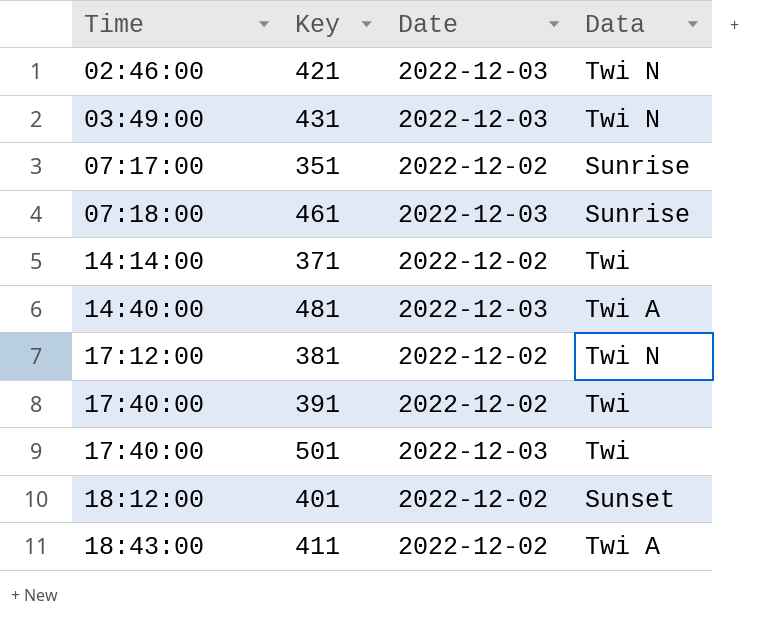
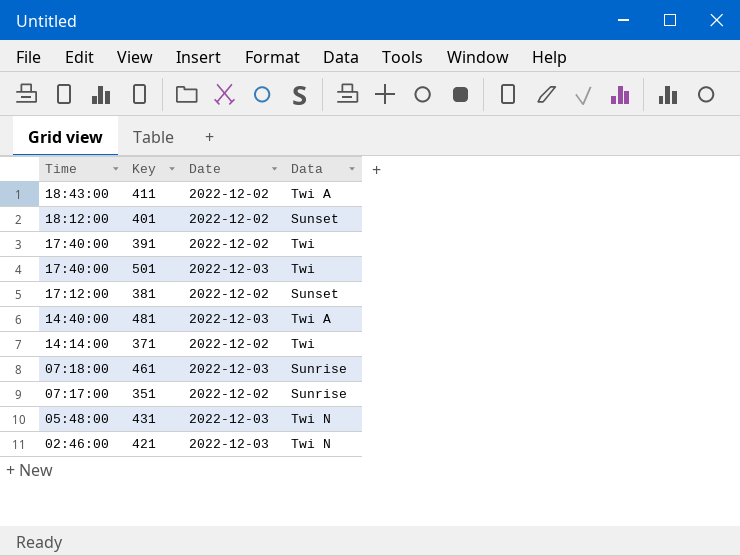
row order: Time ascending -> Time descending
381 | Data: Twi N -> Sunset
431 | Time: 03:49:00 -> 05:48:00

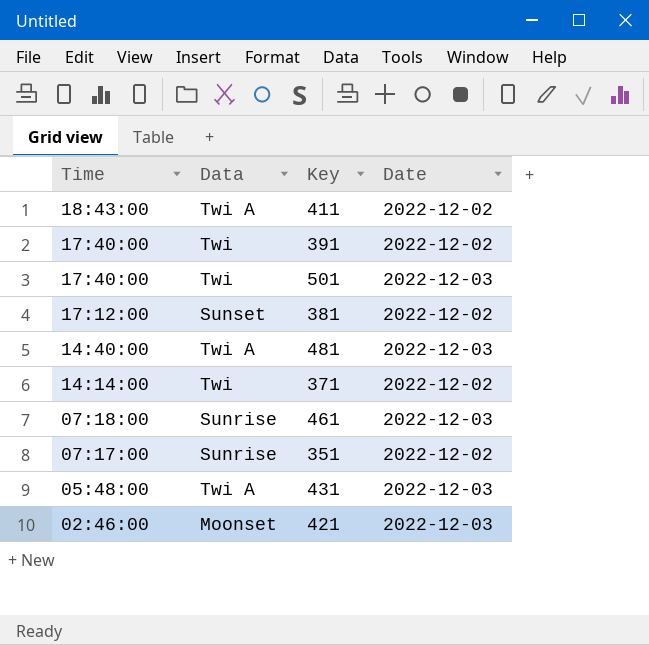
column Data | position: 4 -> 2
row 401: 18:12:00 | 2022-12-02 | Sunset -> none
431 | Data: Twi N -> Twi A
421 | Data: Twi N -> Moonset

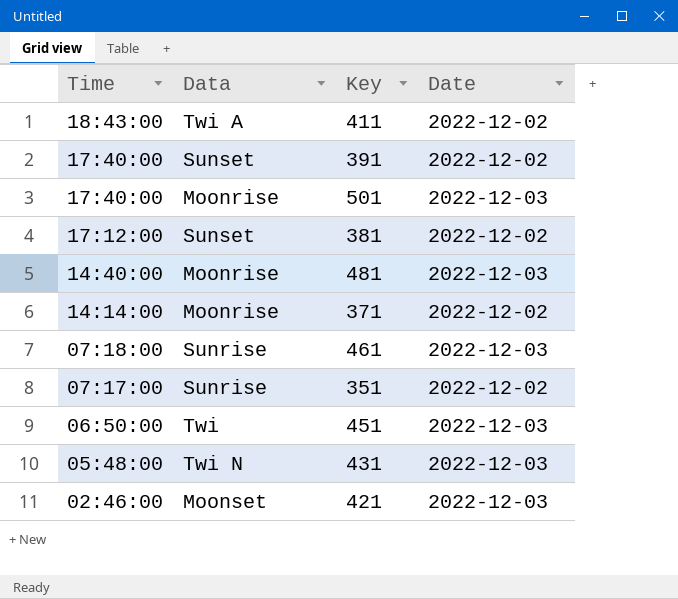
391 | Data: Twi -> Sunset
501 | Data: Twi -> Moonrise
481 | Data: Twi A -> Moonrise
371 | Data: Twi -> Moonrise
row 451: none -> 06:50:00 | Twi | 2022-12-03
431 | Data: Twi A -> Twi N

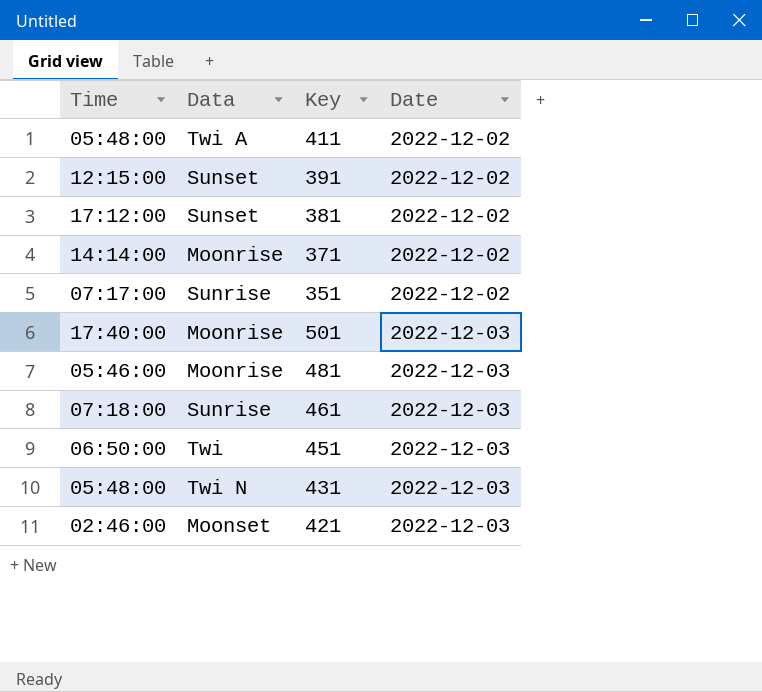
row order: Time descending -> Date ascending
411 | Time: 18:43:00 -> 05:48:00
391 | Time: 17:40:00 -> 12:15:00
481 | Time: 14:40:00 -> 05:46:00

